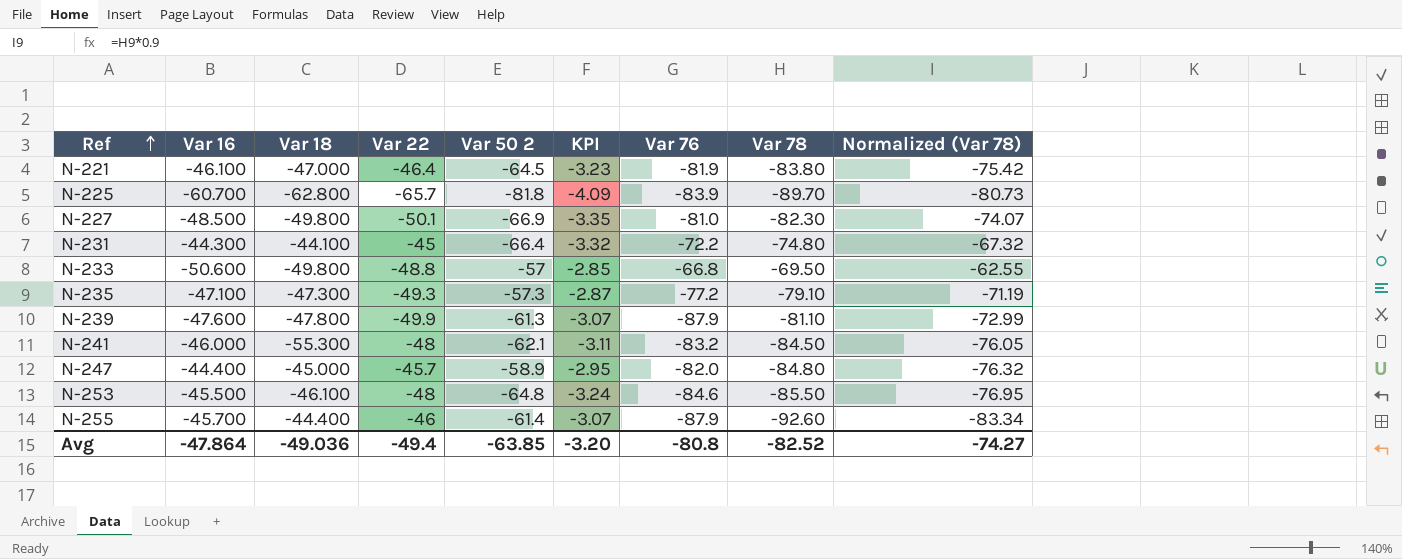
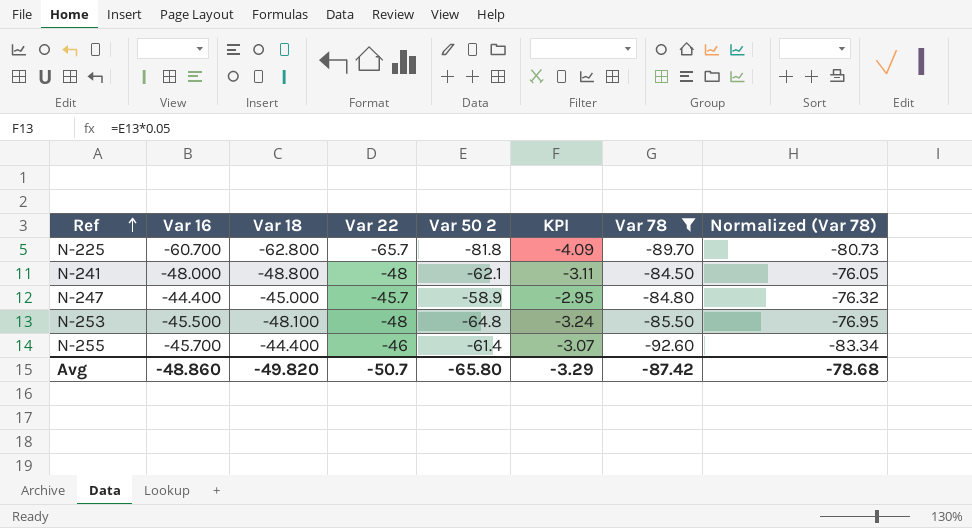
filter: none -> Var 78 <= -84.50
column Var 76 | position: 7 -> none
N-241 | Var 16: -46.000 -> -48.000
N-241 | Var 18: -55.300 -> -48.800
N-253 | Var 18: -46.100 -> -48.100
Avg | Var 16: -47.864 -> -48.860
Avg | Var 18: -49.036 -> -49.820
Avg | Var 22: -49.4 -> -50.7
Avg | Var 50 2: -63.85 -> -65.80
Avg | KPI: -3.20 -> -3.29
Avg | Var 78: -82.52 -> -87.42
Avg | Normalized (Var 78): -74.27 -> -78.68

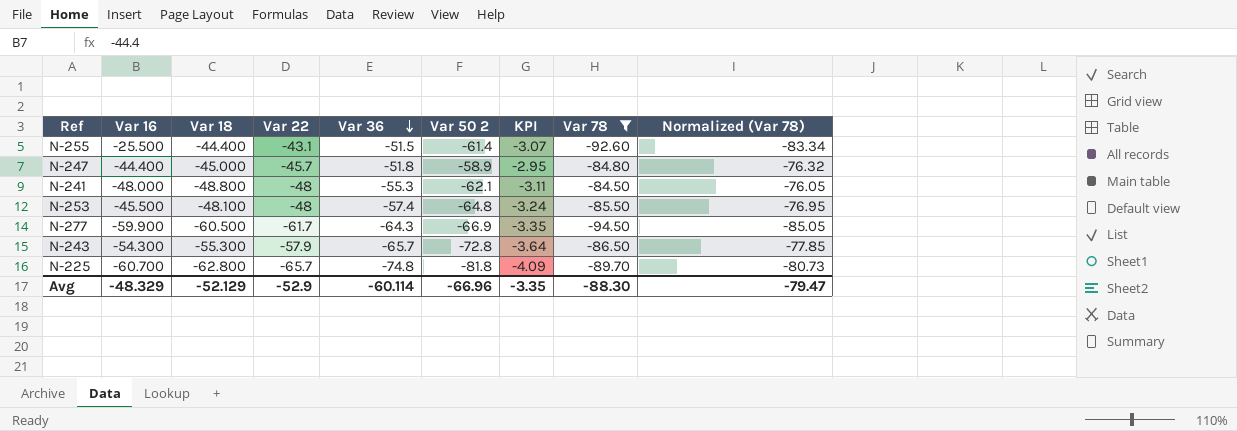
row order: Ref ascending -> Var 36 descending
column Var 36 | position: none -> 5
N-255 | Var 16: -45.700 -> -25.500
N-255 | Var 22: -46 -> -43.1
row N-277: none -> -59.900 | -60.500 | -61.7 | -64.3 | -66.9 | -3.35 | -94.50 | -85.05
row N-243: none -> -54.300 | -55.300 | -57.9 | -65.7 | -72.8 | -3.64 | -86.50 | -77.85
Avg | Var 16: -48.860 -> -48.329
Avg | Var 18: -49.820 -> -52.129
Avg | Var 22: -50.7 -> -52.9
Avg | Var 50 2: -65.80 -> -66.96
Avg | KPI: -3.29 -> -3.35
Avg | Var 78: -87.42 -> -88.30
Avg | Normalized (Var 78): -78.68 -> -79.47

